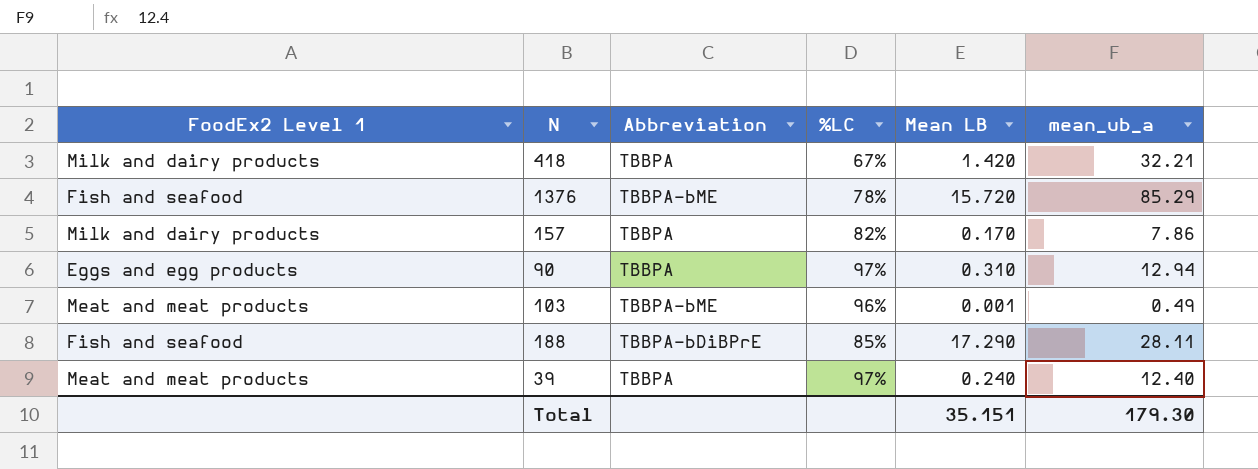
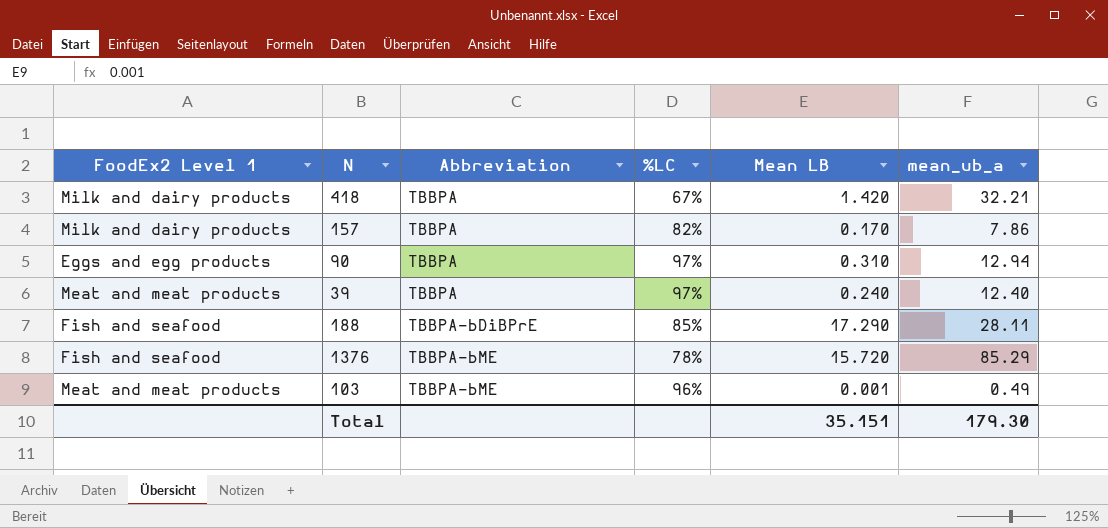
row order: none -> Abbreviation ascending

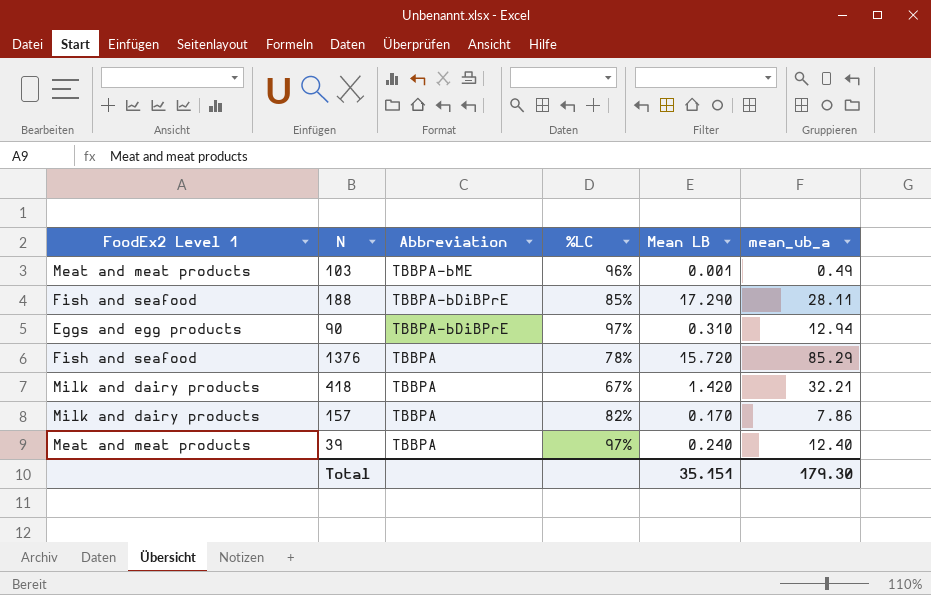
row order: Abbreviation ascending -> Abbreviation descending
90 | Abbreviation: TBBPA -> TBBPA‐bDiBPrE
1376 | Abbreviation: TBBPA‐bME -> TBBPA

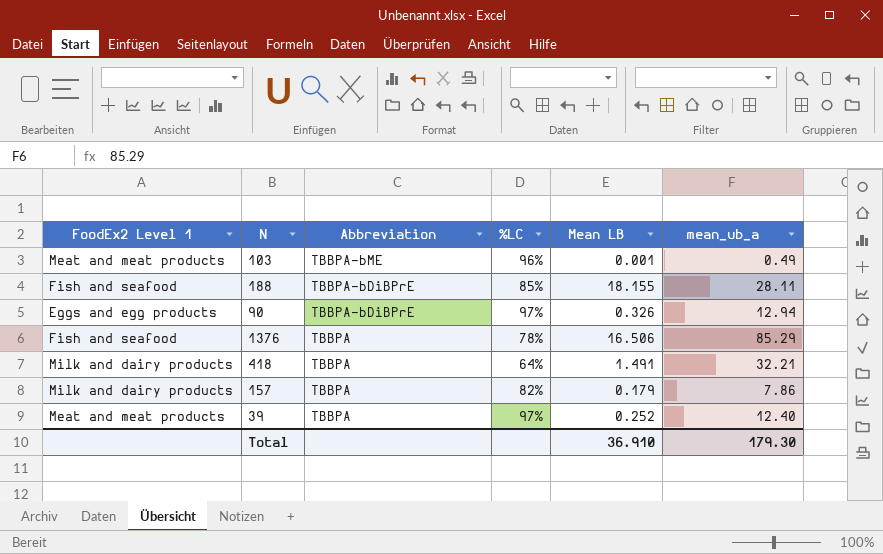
188 | Mean LB: 17.290 -> 18.155
90 | Mean LB: 0.310 -> 0.326
1376 | Mean LB: 15.720 -> 16.506
418 | %LC: 67% -> 64%
418 | Mean LB: 1.420 -> 1.491
157 | Mean LB: 0.170 -> 0.179
39 | Mean LB: 0.240 -> 0.252
Total | Mean LB: 35.151 -> 36.910

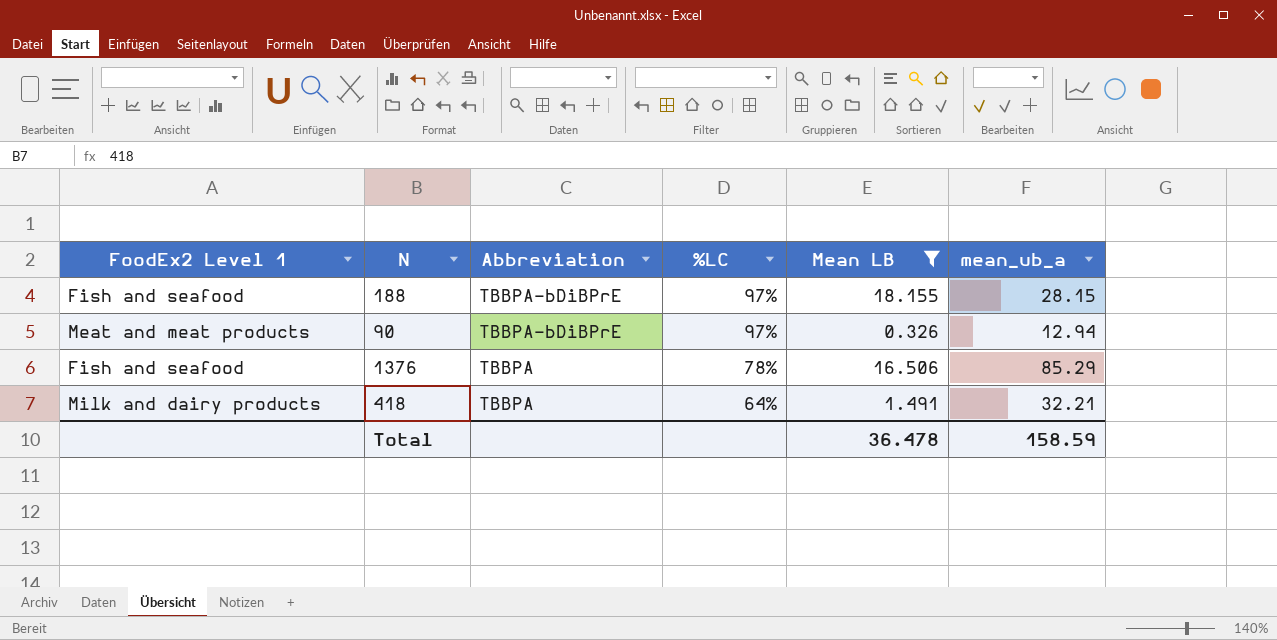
filter: none -> Mean LB >= 0.326
188 | %LC: 85% -> 97%
188 | mean_ub_a: 28.11 -> 28.15
90 | FoodEx2 Level 1: Eggs and egg products -> Meat and meat products
Total | Mean LB: 36.910 -> 36.478
Total | mean_ub_a: 179.30 -> 158.59

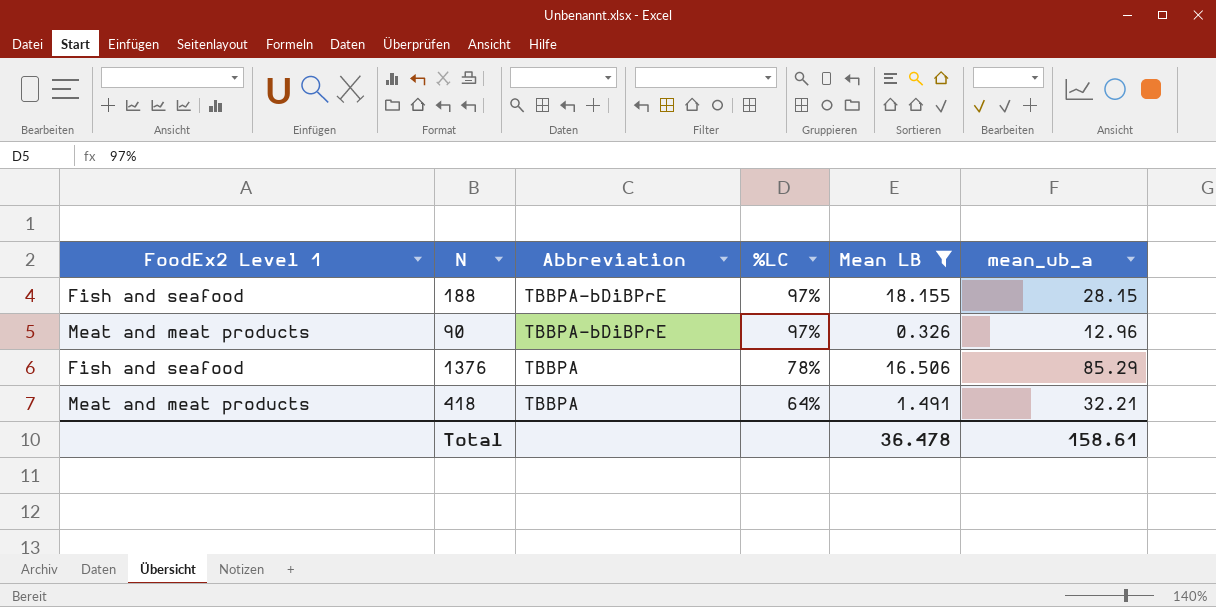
90 | mean_ub_a: 12.94 -> 12.96
418 | FoodEx2 Level 1: Milk and dairy products -> Meat and meat products
Total | mean_ub_a: 158.59 -> 158.61

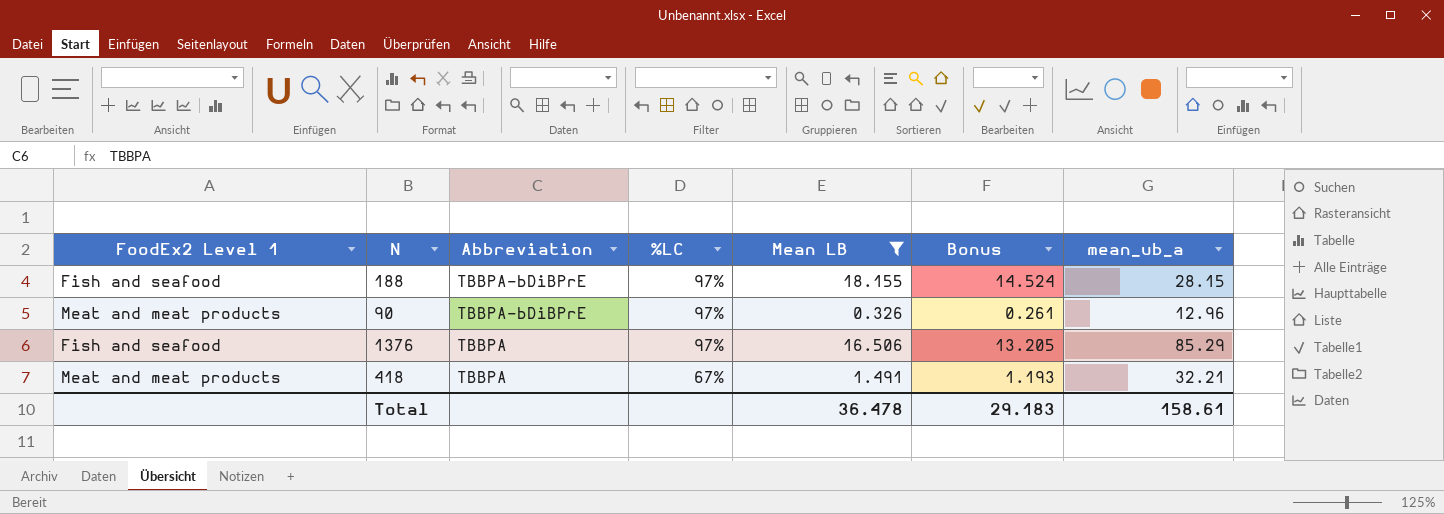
column Bonus | formula: none -> [Mean LB] * 0.8
1376 | %LC: 78% -> 97%
418 | %LC: 64% -> 67%

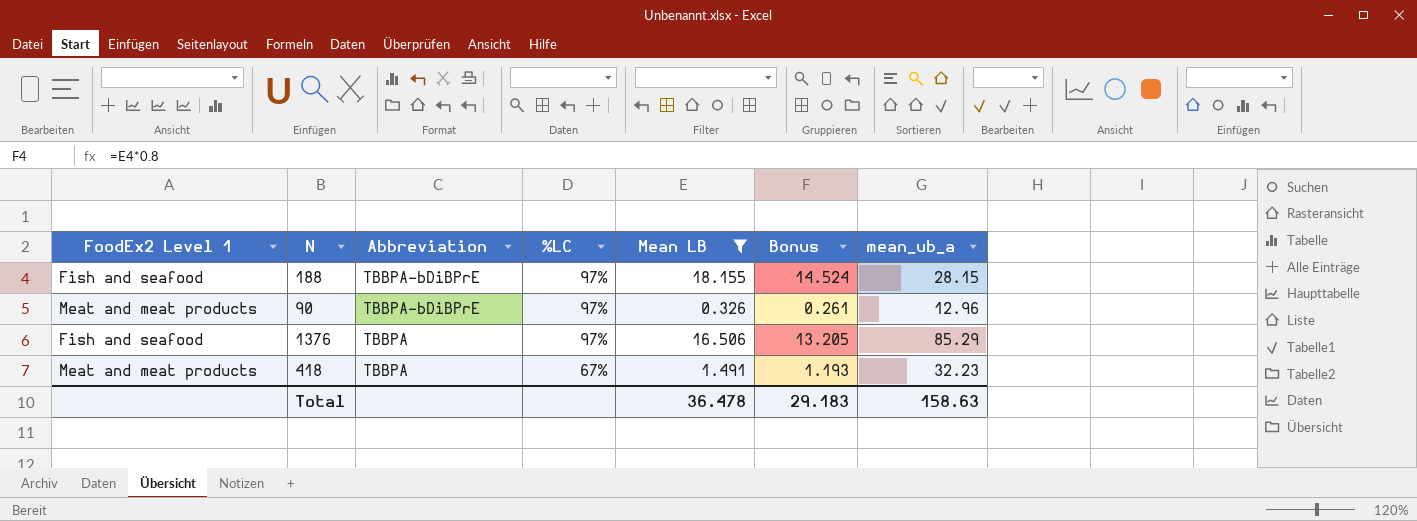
418 | mean_ub_a: 32.21 -> 32.23
Total | mean_ub_a: 158.61 -> 158.63

